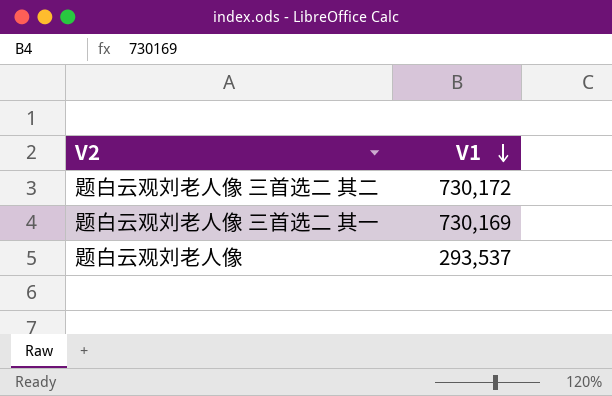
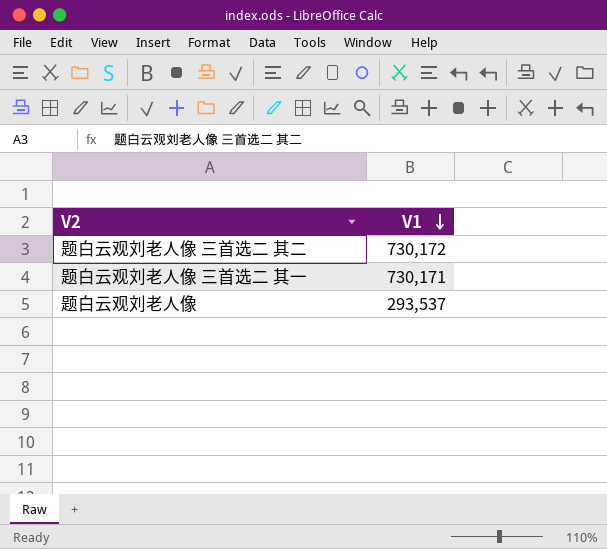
题白云观刘老人像 三首选二 其一 | V1: 730,169 -> 730,171

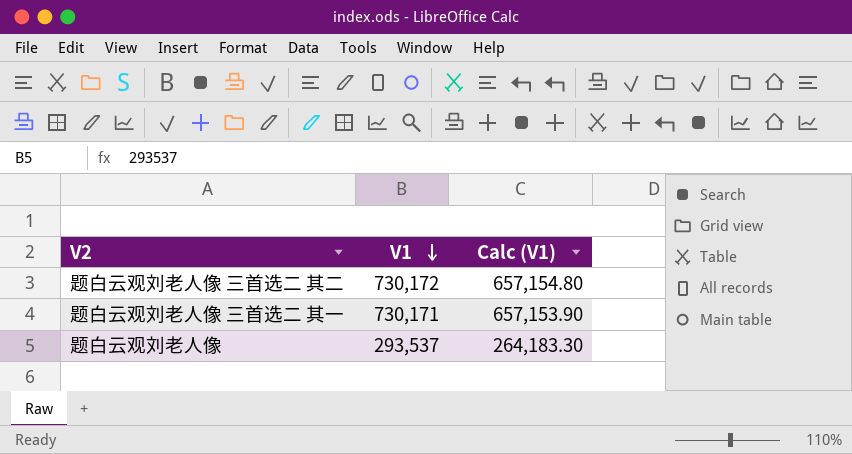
column Calc (V1) | formula: none -> [V1] * 0.9

